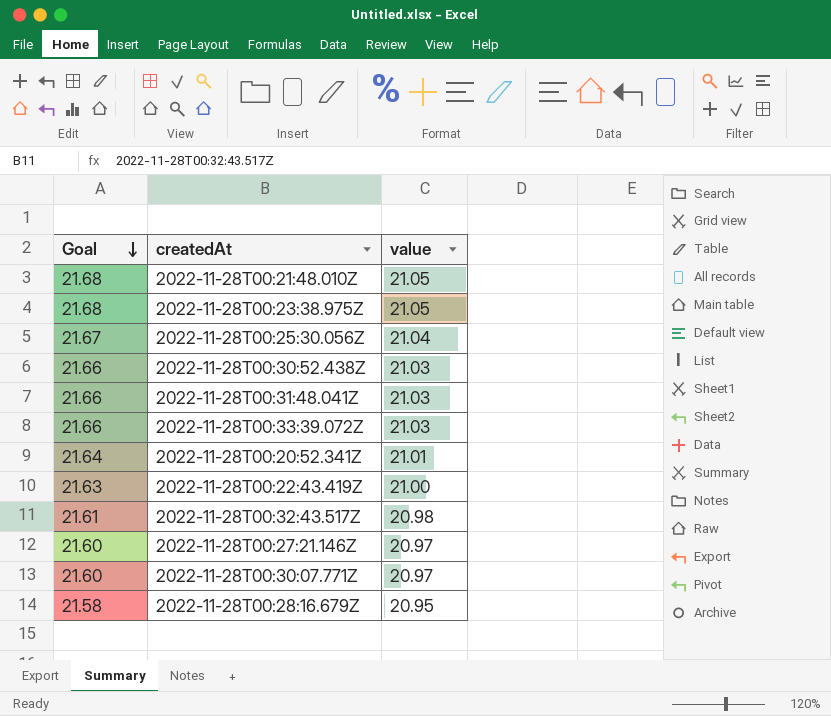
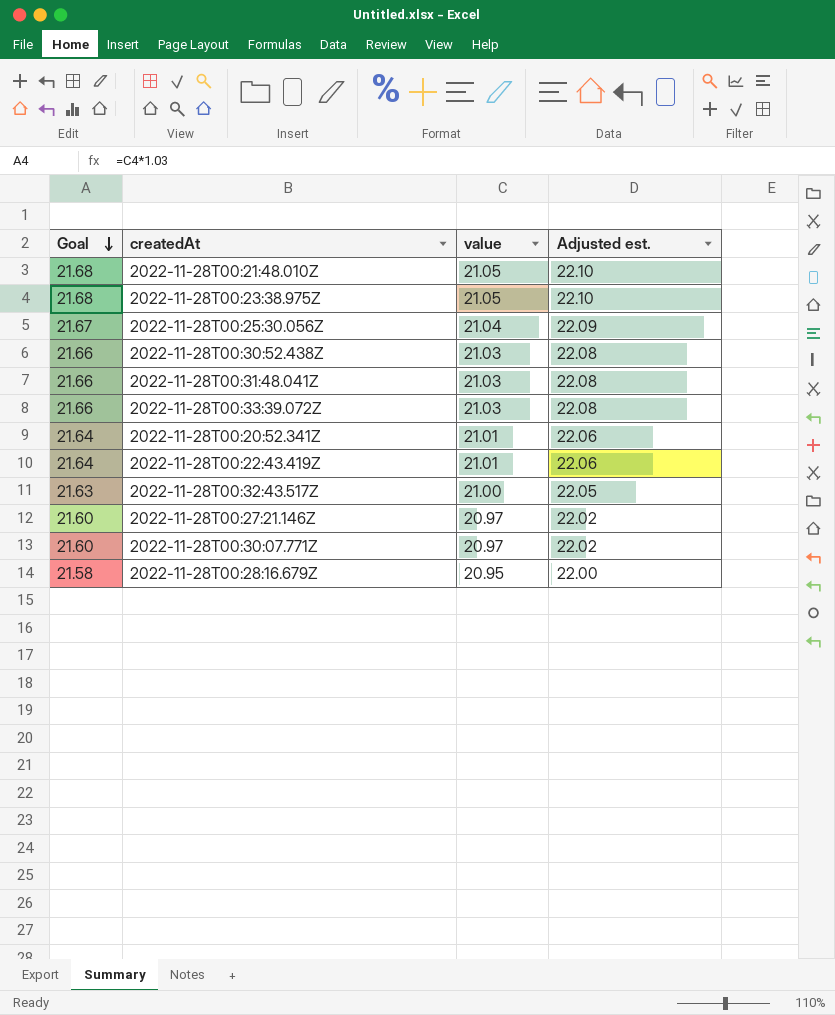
column Adjusted est. | formula: none -> [value] * 1.05
2022-11-28T00:22:43.419Z | Goal: 21.63 -> 21.64
2022-11-28T00:22:43.419Z | value: 21.00 -> 21.01
2022-11-28T00:32:43.517Z | Goal: 21.61 -> 21.63
2022-11-28T00:32:43.517Z | value: 20.98 -> 21.00

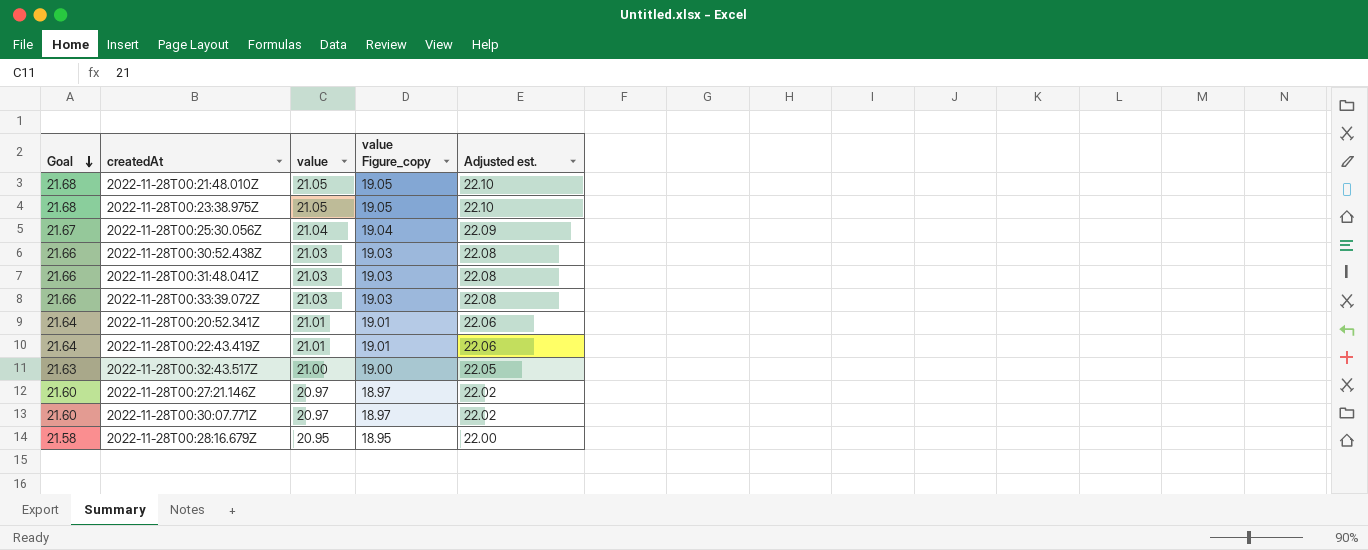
column value Figure_copy | formula: none -> [value] - 2

